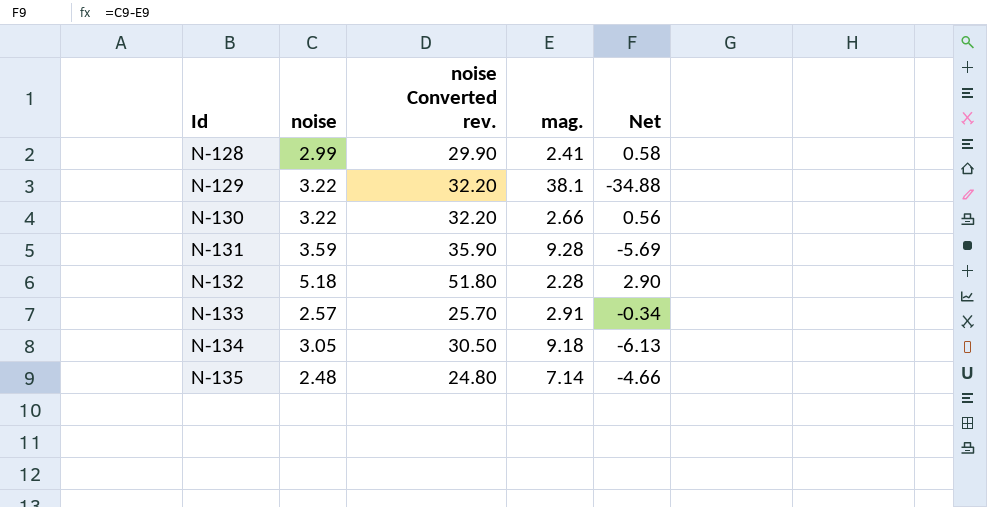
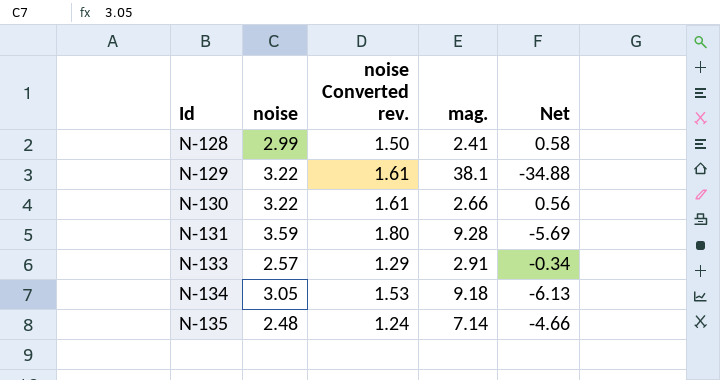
column noise Converted rev. | formula: [noise] * 10 -> [noise] * 0.5
row N-132: 5.18 | 51.80 | 2.28 | 2.90 -> none

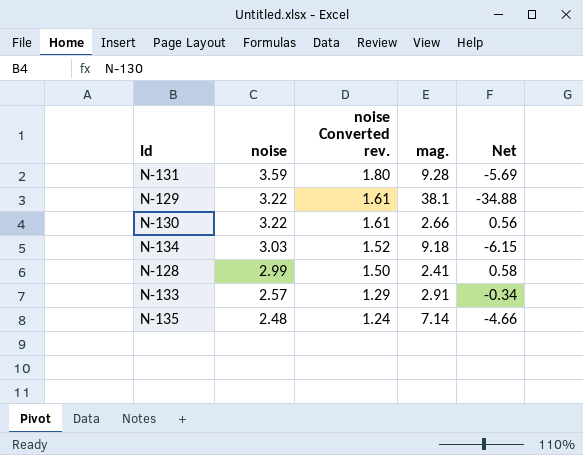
row order: Id ascending -> noise descending
N-134 | noise: 3.05 -> 3.03
N-134 | noise Converted rev.: 1.53 -> 1.52
N-134 | Net: -6.13 -> -6.15

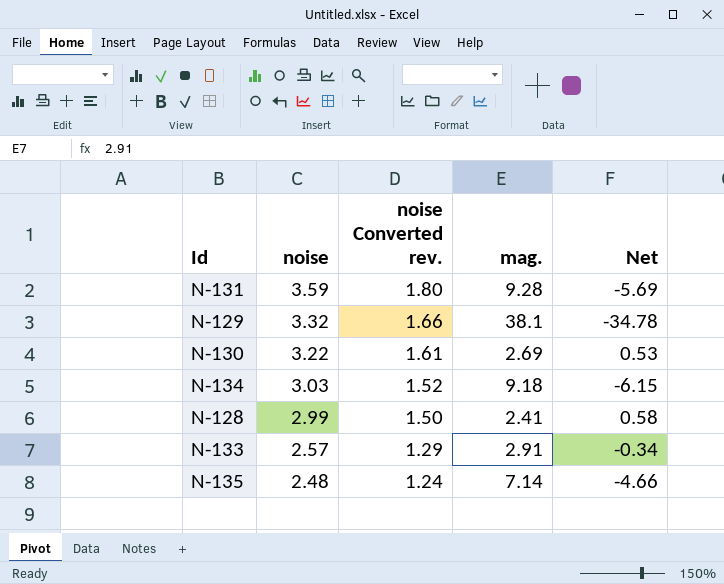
N-129 | noise: 3.22 -> 3.32
N-129 | noise Converted rev.: 1.61 -> 1.66
N-129 | Net: -34.88 -> -34.78
N-130 | mag.: 2.66 -> 2.69
N-130 | Net: 0.56 -> 0.53

